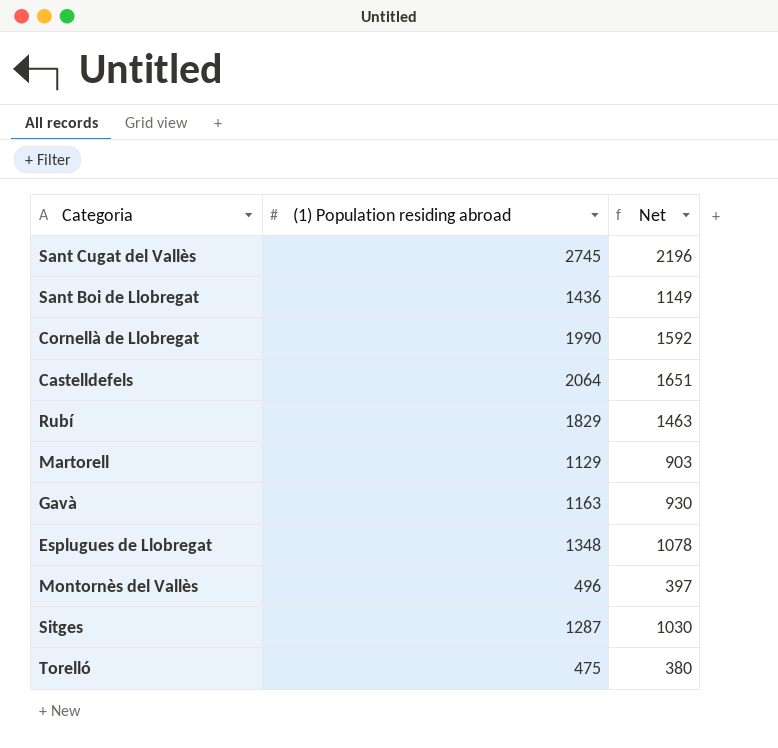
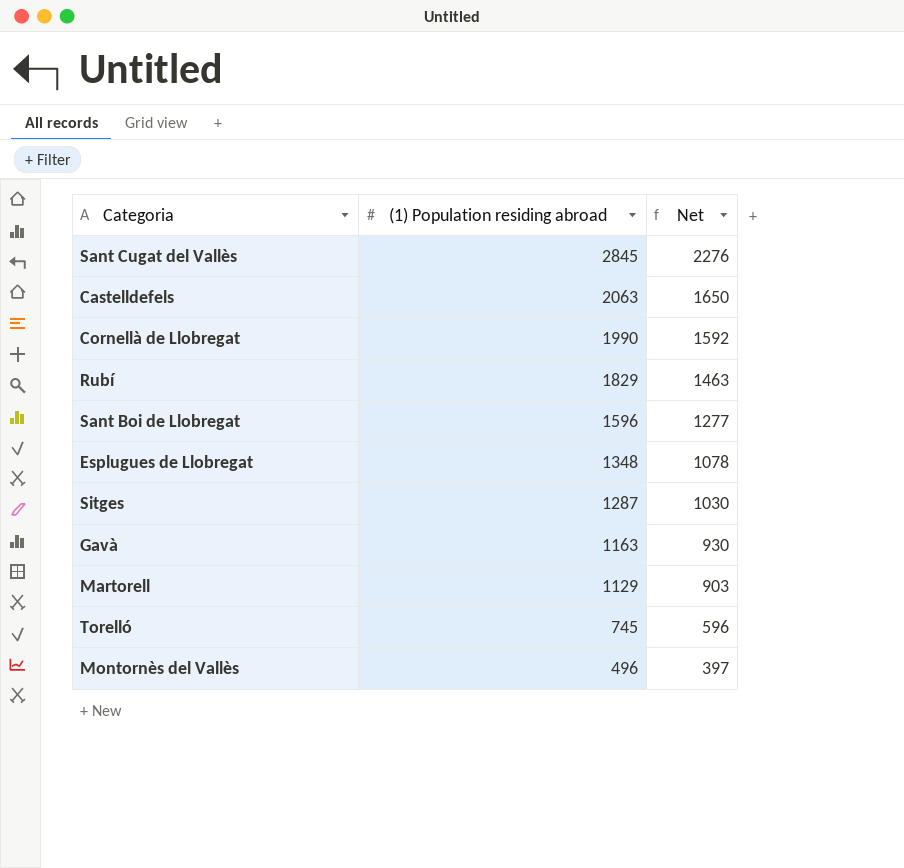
row order: none -> (1) Population residing abroad descending
Sant Cugat del Vallès | (1) Population residing abroad: 2745 -> 2845
Sant Cugat del Vallès | Net: 2196 -> 2276
Castelldefels | (1) Population residing abroad: 2064 -> 2063
Castelldefels | Net: 1651 -> 1650
Sant Boi de Llobregat | (1) Population residing abroad: 1436 -> 1596
Sant Boi de Llobregat | Net: 1149 -> 1277
Torelló | (1) Population residing abroad: 475 -> 745
Torelló | Net: 380 -> 596

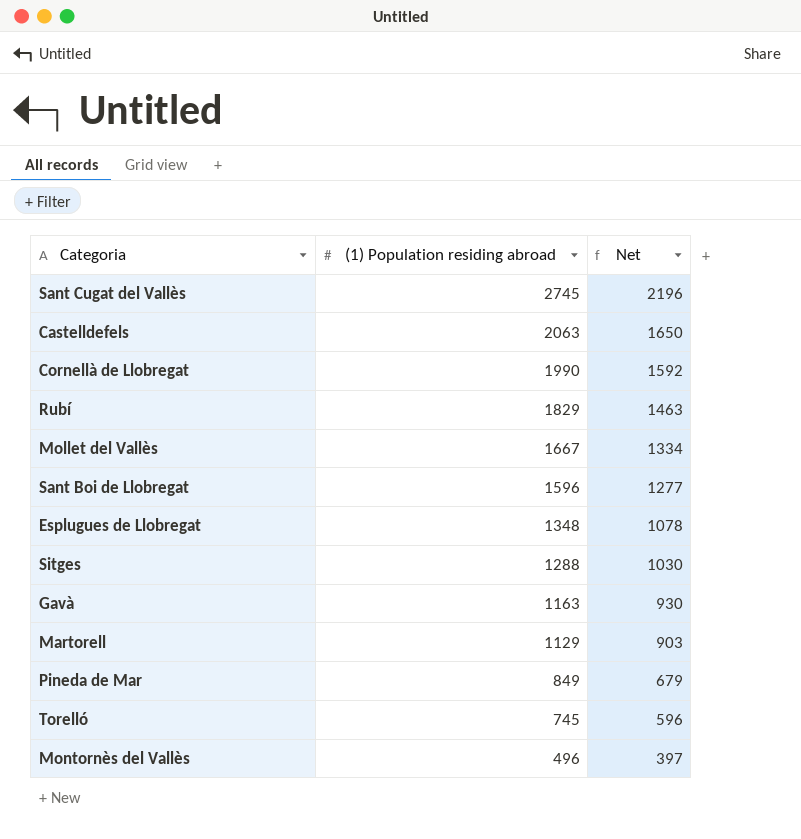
Sant Cugat del Vallès | (1) Population residing abroad: 2845 -> 2745
Sant Cugat del Vallès | Net: 2276 -> 2196
row Mollet del Vallès: none -> 1667 | 1334
Sitges | (1) Population residing abroad: 1287 -> 1288
row Pineda de Mar: none -> 849 | 679

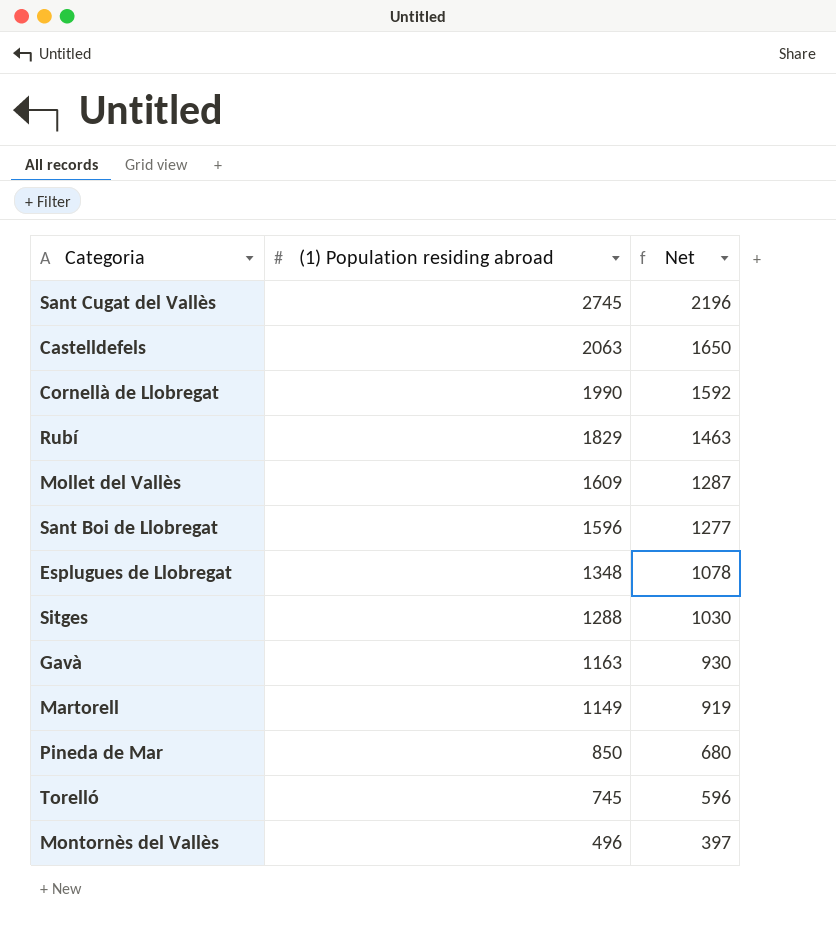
Mollet del Vallès | (1) Population residing abroad: 1667 -> 1609
Mollet del Vallès | Net: 1334 -> 1287
Martorell | (1) Population residing abroad: 1129 -> 1149
Martorell | Net: 903 -> 919
Pineda de Mar | (1) Population residing abroad: 849 -> 850
Pineda de Mar | Net: 679 -> 680

